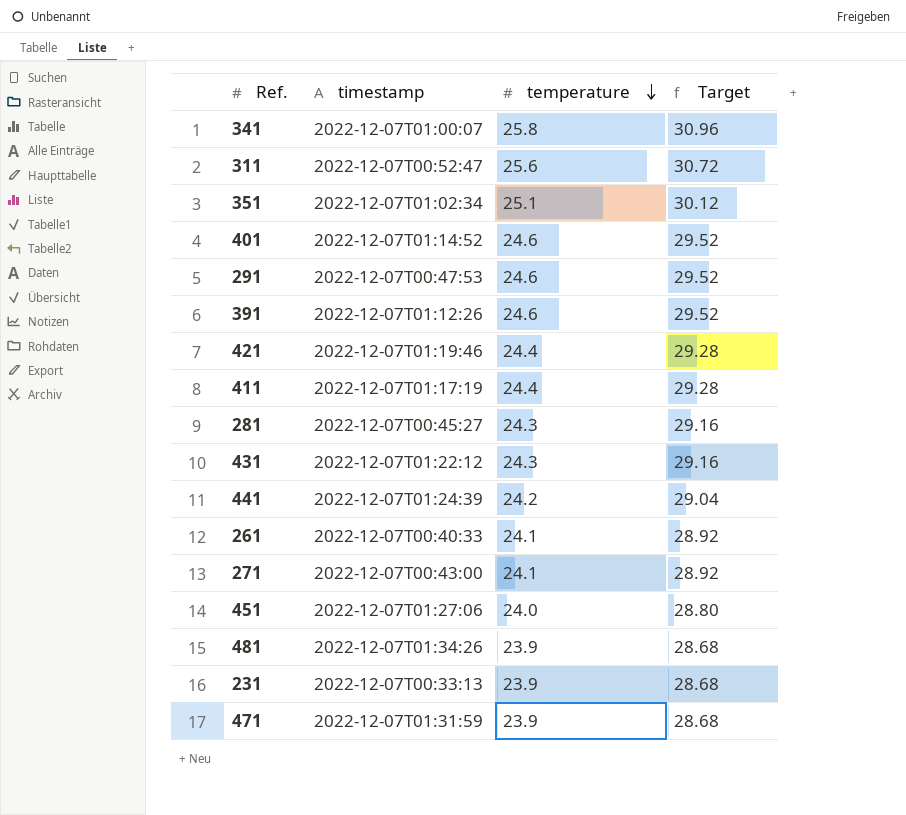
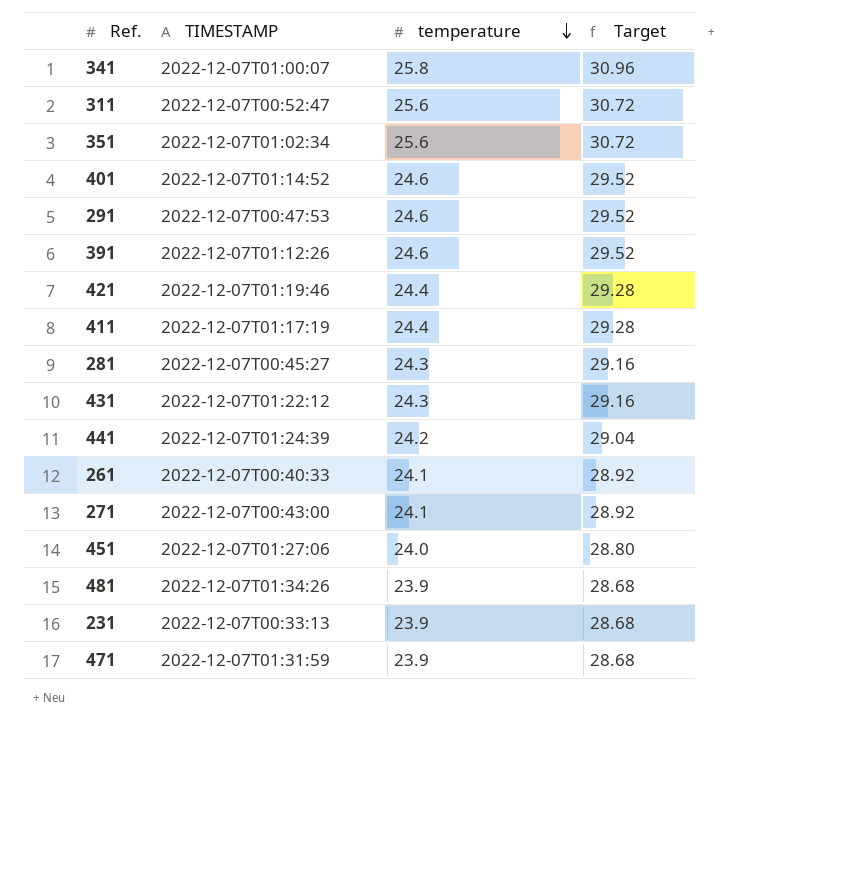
column name: timestamp -> TIMESTAMP
351 | temperature: 25.1 -> 25.6
351 | Target: 30.12 -> 30.72

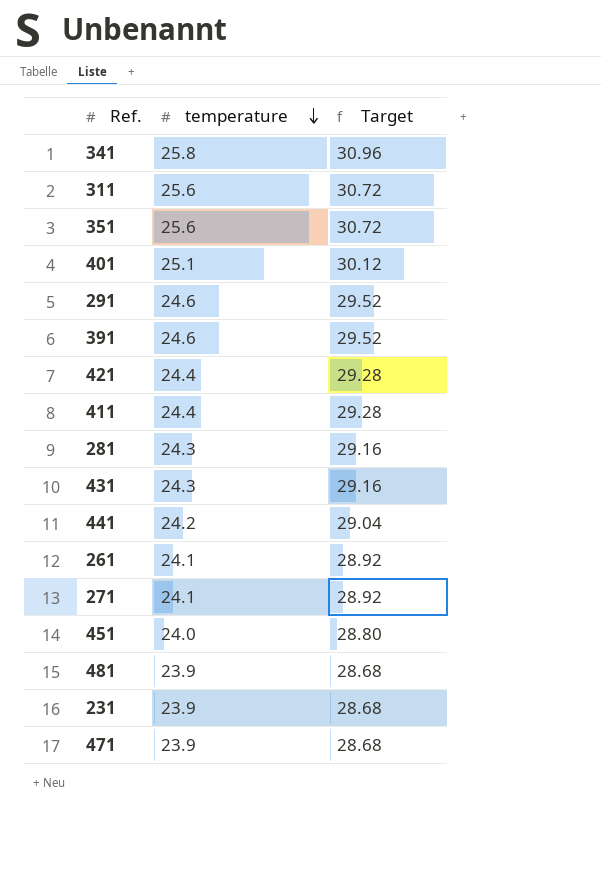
column TIMESTAMP | position: 2 -> none
401 | temperature: 24.6 -> 25.1
401 | Target: 29.52 -> 30.12

